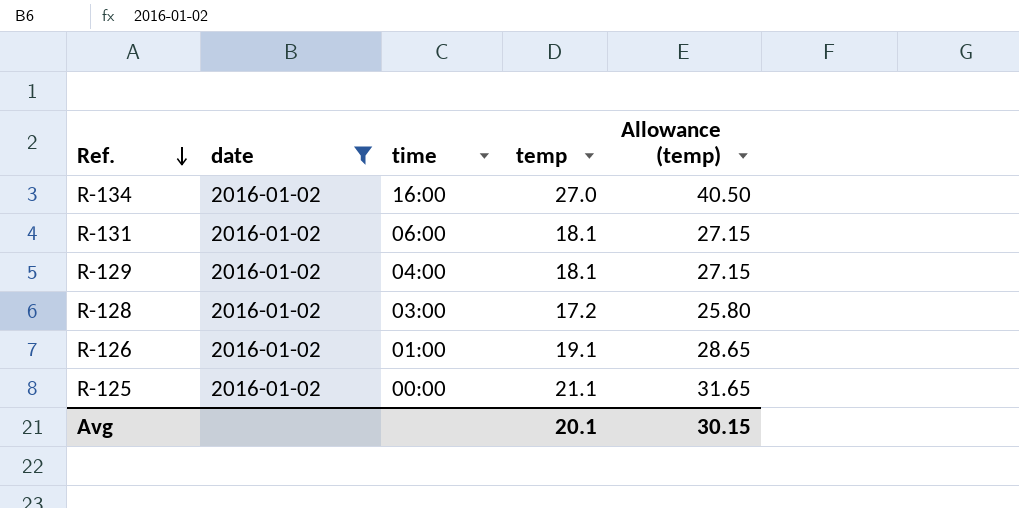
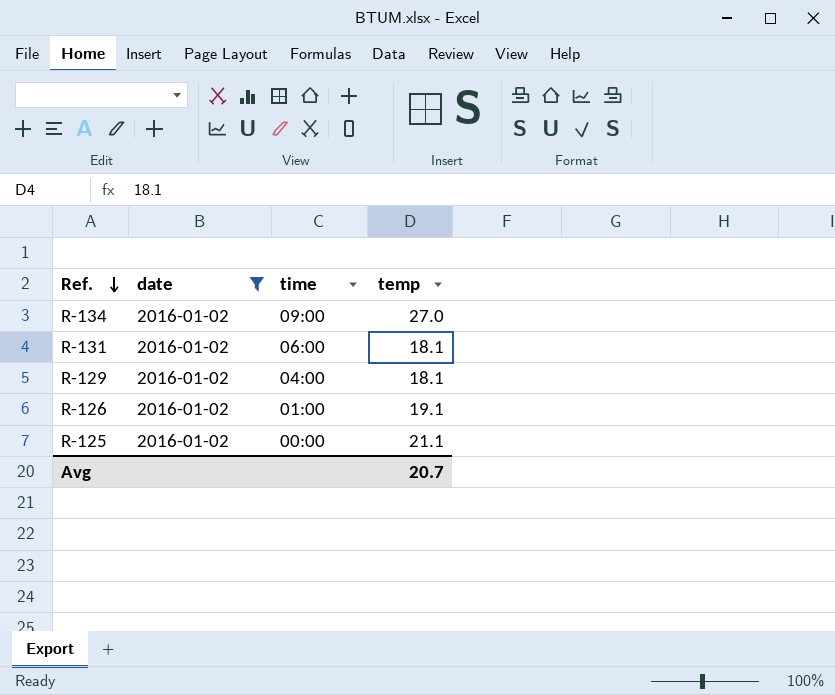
column Allowance (temp) | formula: [temp] * 1.5 -> none
row R-128: 2016-01-02 | 03:00 | 17.2 | 25.80 -> none
R-134 | time: 16:00 -> 09:00
Avg | temp: 20.1 -> 20.7

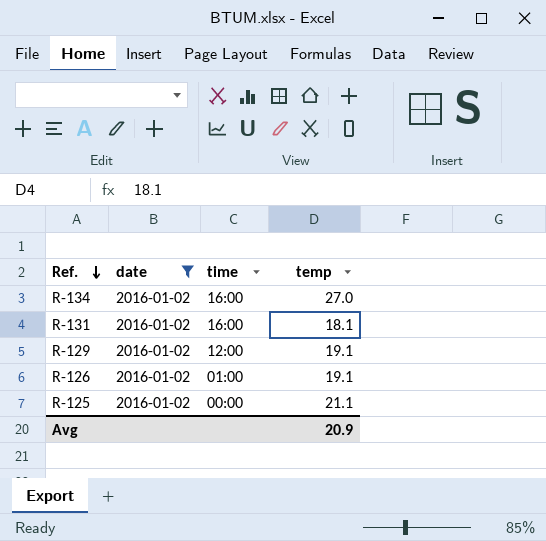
R-134 | time: 09:00 -> 16:00
R-131 | time: 06:00 -> 16:00
R-129 | time: 04:00 -> 12:00
R-129 | temp: 18.1 -> 19.1
Avg | temp: 20.7 -> 20.9

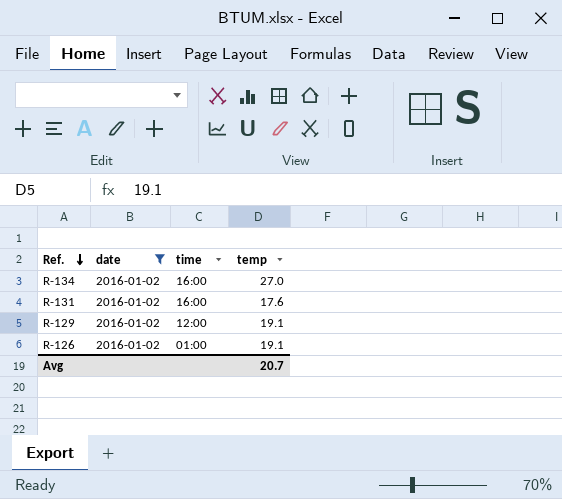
row R-125: 2016-01-02 | 00:00 | 21.1 -> none
R-131 | temp: 18.1 -> 17.6
Avg | temp: 20.9 -> 20.7

